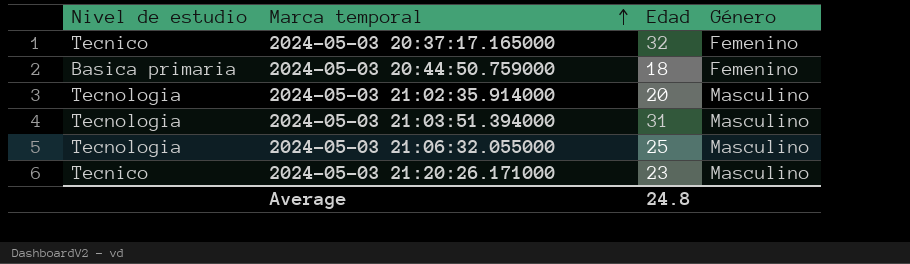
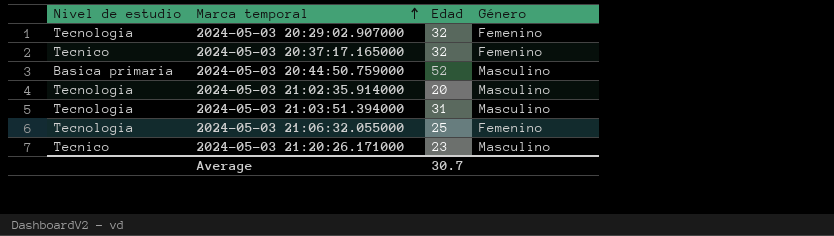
row 2024-05-03 20:29:02.907000: none -> Tecnologia | 32 | Femenino
2024-05-03 20:44:50.759000 | Edad: 18 -> 52
2024-05-03 20:44:50.759000 | Género: Femenino -> Masculino
2024-05-03 21:06:32.055000 | Género: Masculino -> Femenino
Average | Edad: 24.8 -> 30.7

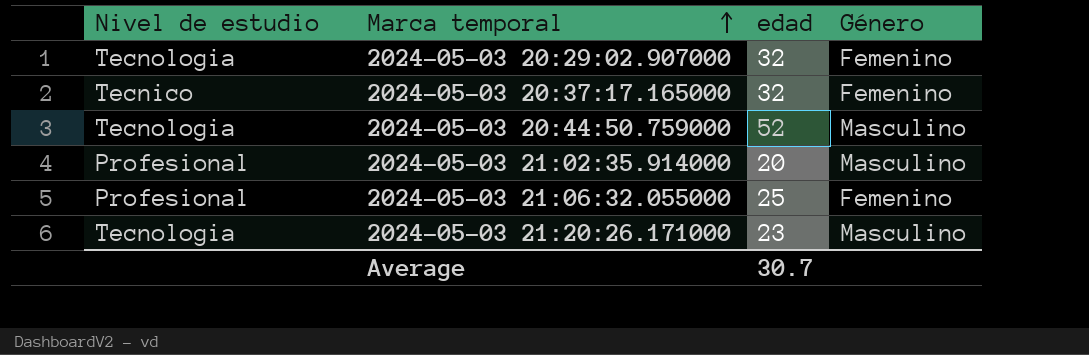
column name: Edad -> edad
row 2024-05-03 21:03:51.394000: Tecnologia | 31 | Masculino -> none
2024-05-03 20:44:50.759000 | Nivel de estudio: Basica primaria -> Tecnologia
2024-05-03 21:02:35.914000 | Nivel de estudio: Tecnologia -> Profesional
2024-05-03 21:06:32.055000 | Nivel de estudio: Tecnologia -> Profesional
2024-05-03 21:20:26.171000 | Nivel de estudio: Tecnico -> Tecnologia

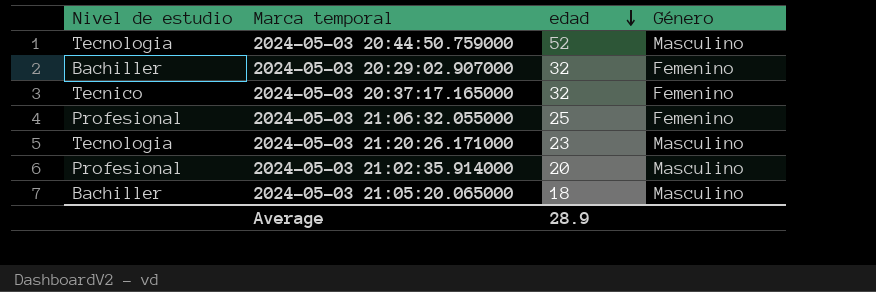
row order: Marca temporal ascending -> edad descending
2024-05-03 20:29:02.907000 | Nivel de estudio: Tecnologia -> Bachiller
row 2024-05-03 21:05:20.065000: none -> Bachiller | 18 | Masculino
Average | edad: 30.7 -> 28.9

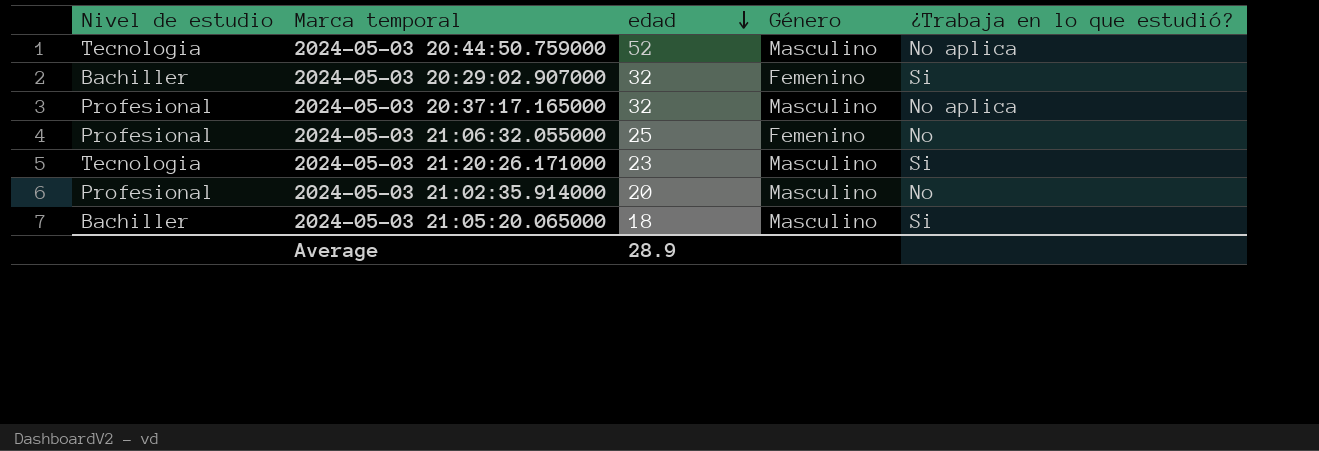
column ¿Trabaja en lo que estudió? | position: none -> 5
2024-05-03 20:37:17.165000 | Nivel de estudio: Tecnico -> Profesional
2024-05-03 20:37:17.165000 | Género: Femenino -> Masculino

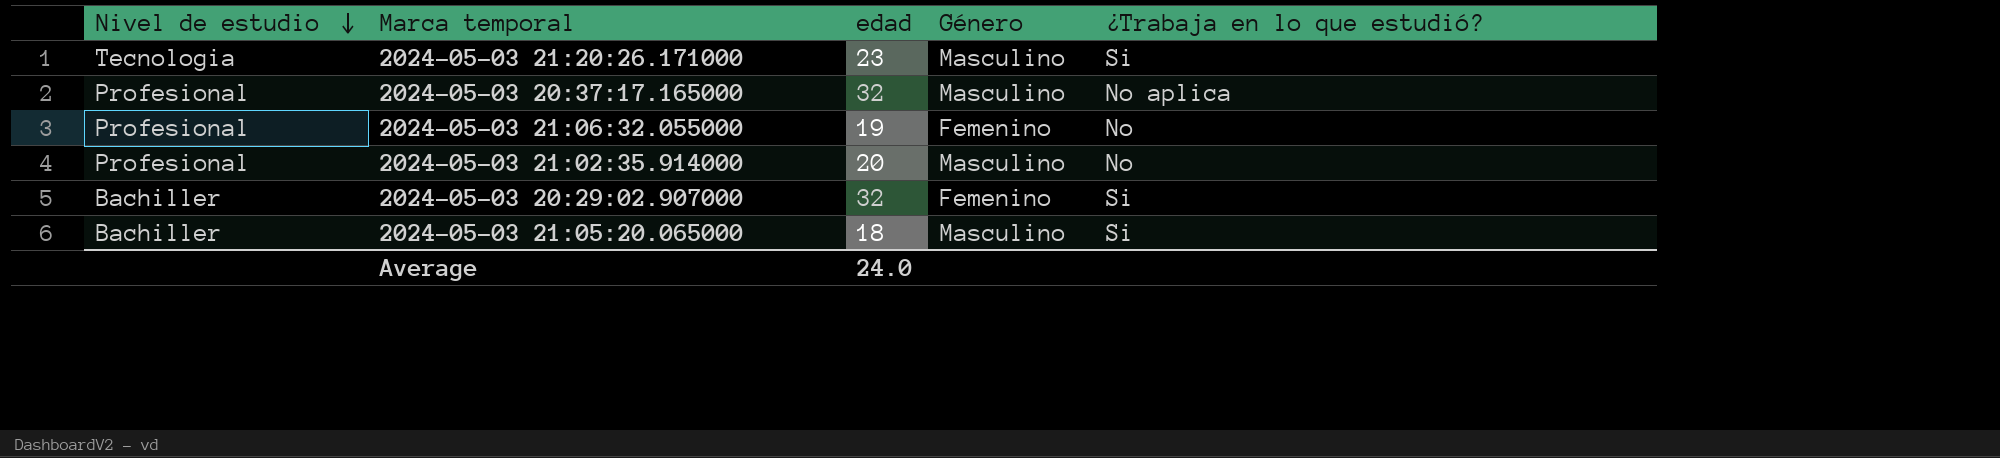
row order: edad descending -> Nivel de estudio descending
row 2024-05-03 20:44:50.759000: Tecnologia | 52 | Masculino | No aplica -> none
2024-05-03 21:06:32.055000 | edad: 25 -> 19
Average | edad: 28.9 -> 24.0

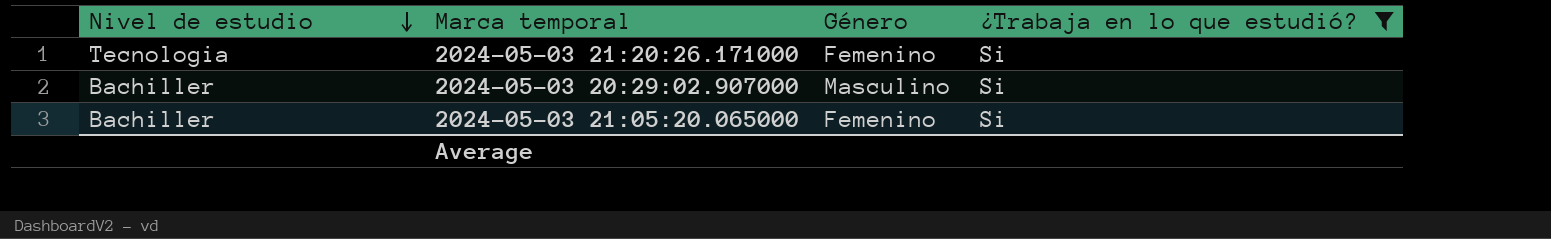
filter: none -> ¿Trabaja en lo que estudió? = Si
column edad | position: 3 -> none
2024-05-03 21:20:26.171000 | Género: Masculino -> Femenino
2024-05-03 20:29:02.907000 | Género: Femenino -> Masculino
2024-05-03 21:05:20.065000 | Género: Masculino -> Femenino

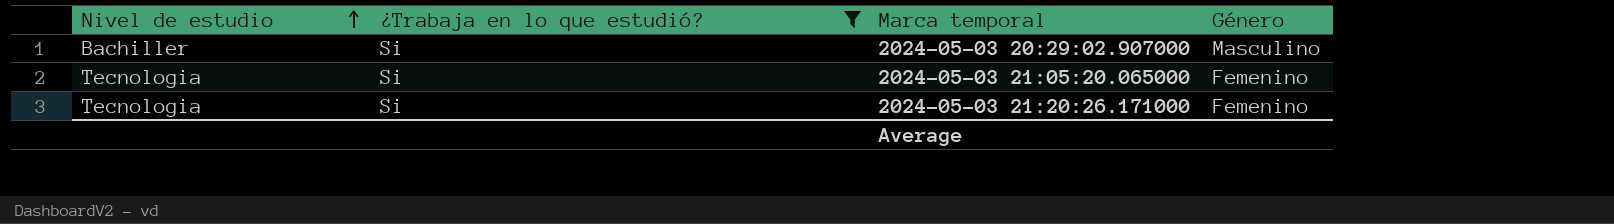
row order: Nivel de estudio descending -> Nivel de estudio ascending
column ¿Trabaja en lo que estudió? | position: 4 -> 2
2024-05-03 21:05:20.065000 | Nivel de estudio: Bachiller -> Tecnologia

